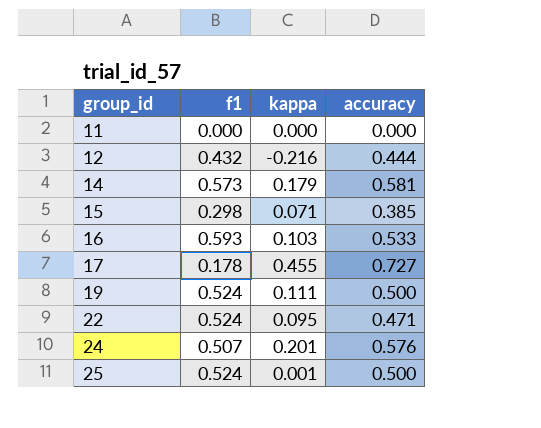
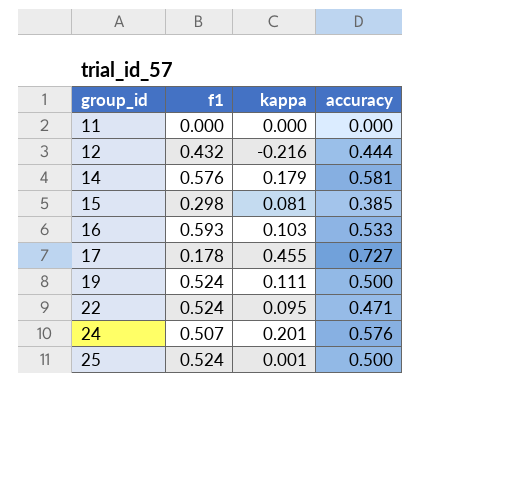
14 | f1: 0.573 -> 0.576
15 | kappa: 0.071 -> 0.081

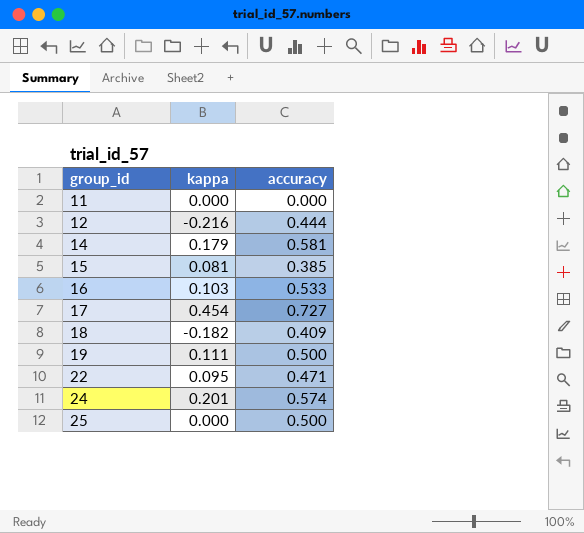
column f1 | position: 2 -> none
17 | kappa: 0.455 -> 0.454
row 18: none -> -0.182 | 0.409
24 | accuracy: 0.576 -> 0.574
25 | kappa: 0.001 -> 0.000

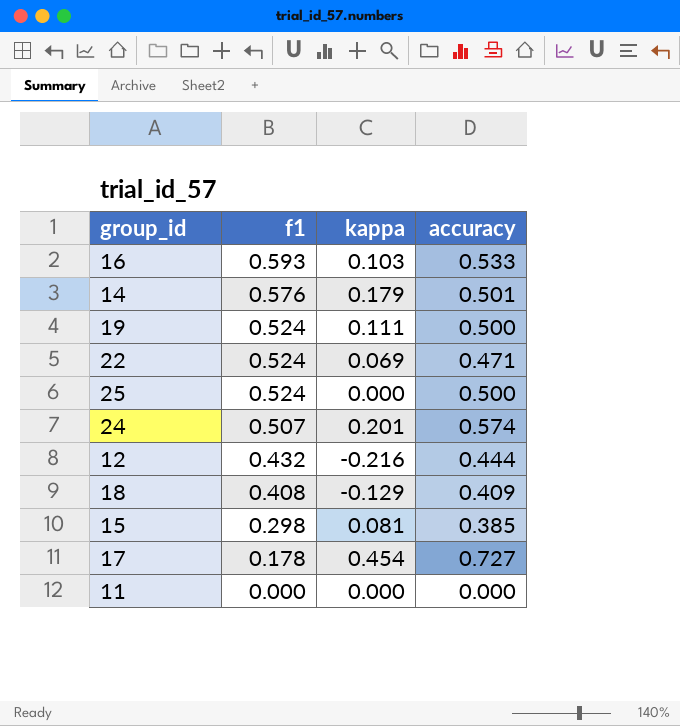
row order: group_id ascending -> f1 descending
column f1 | position: none -> 2
14 | accuracy: 0.581 -> 0.501
22 | kappa: 0.095 -> 0.069
18 | kappa: -0.182 -> -0.129

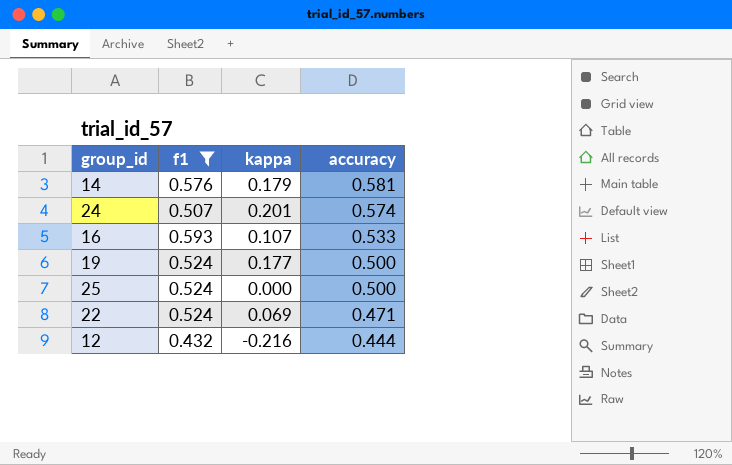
filter: none -> f1 >= 0.432
row order: f1 descending -> accuracy descending
14 | accuracy: 0.501 -> 0.581
16 | kappa: 0.103 -> 0.107
19 | kappa: 0.111 -> 0.177

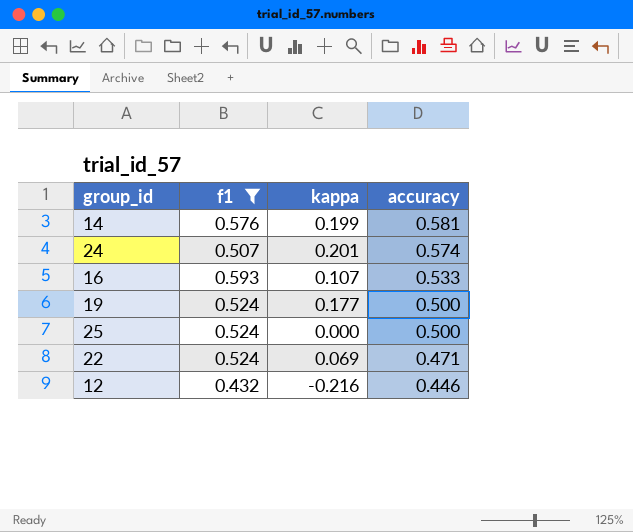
14 | kappa: 0.179 -> 0.199
12 | accuracy: 0.444 -> 0.446

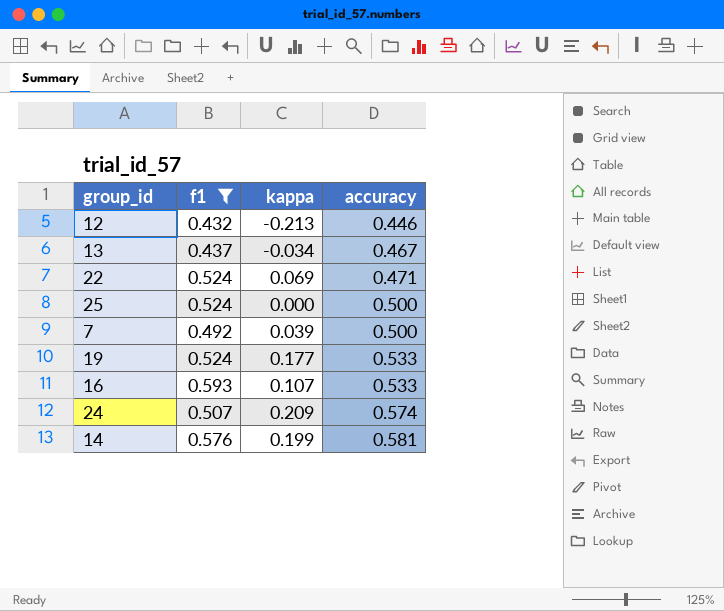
row order: accuracy descending -> accuracy ascending
12 | kappa: -0.216 -> -0.213
row 13: none -> 0.437 | -0.034 | 0.467
row 7: none -> 0.492 | 0.039 | 0.500
19 | accuracy: 0.500 -> 0.533
24 | kappa: 0.201 -> 0.209

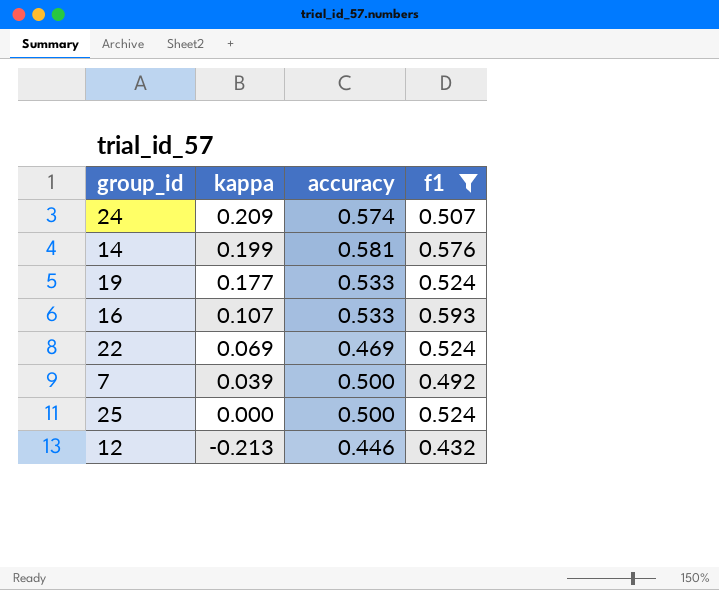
row order: accuracy ascending -> kappa descending
column f1 | position: 2 -> 4
row 13: 0.437 | -0.034 | 0.467 -> none
22 | accuracy: 0.471 -> 0.469

